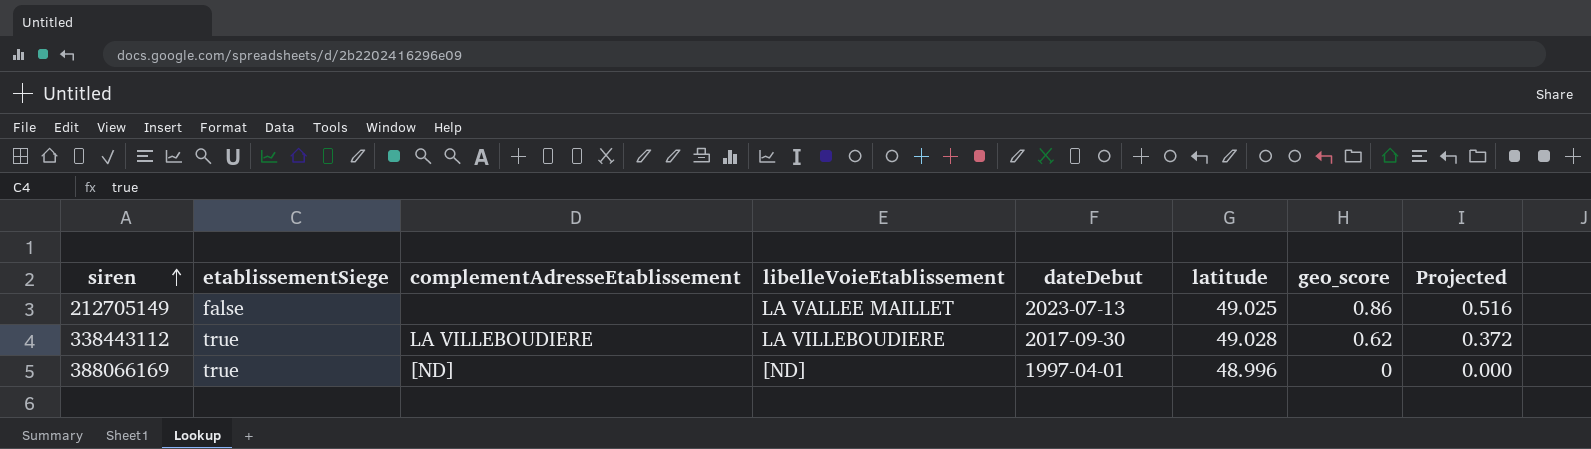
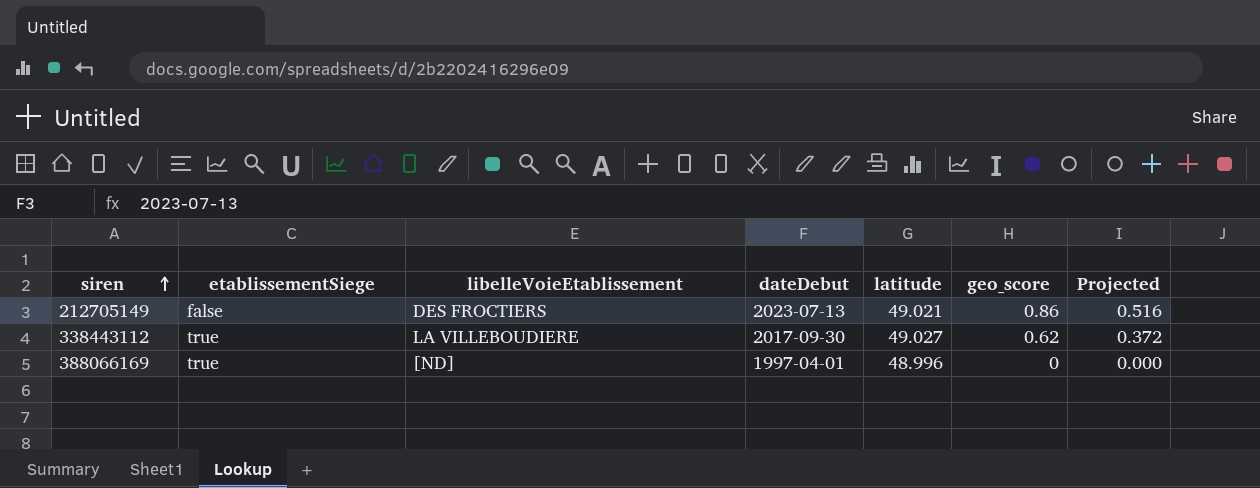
column complementAdresseEtablissement | position: 3 -> none
212705149 | libelleVoieEtablissement: LA VALLEE MAILLET -> DES FROCTIERS
212705149 | latitude: 49.025 -> 49.021
338443112 | latitude: 49.028 -> 49.027

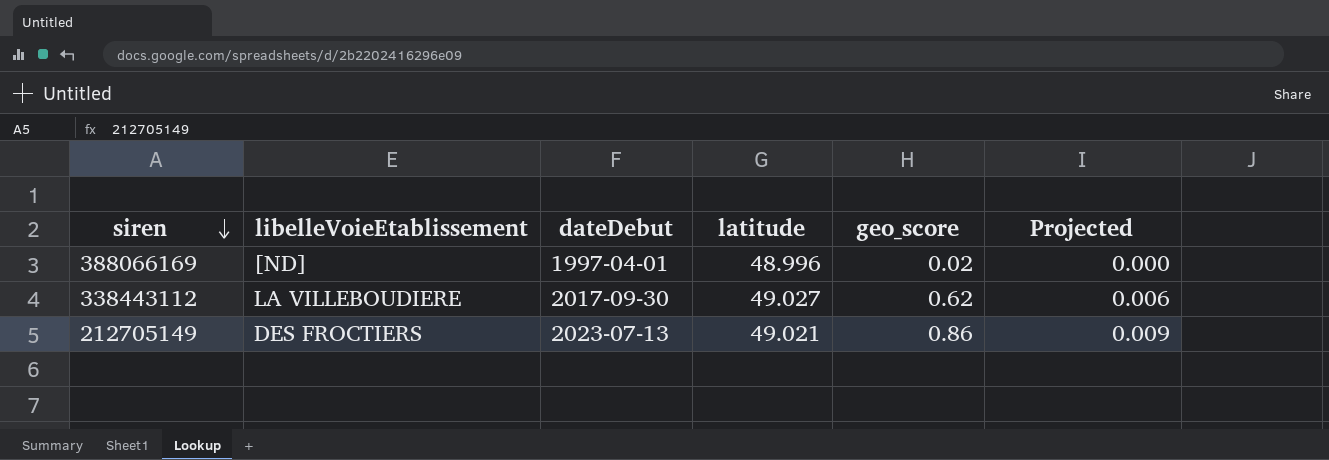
row order: siren ascending -> siren descending
column etablissementSiege | position: 2 -> none
column Projected | formula: [geo_score] * 0.6 -> [geo_score] * 0.01
388066169 | geo_score: 0 -> 0.02

